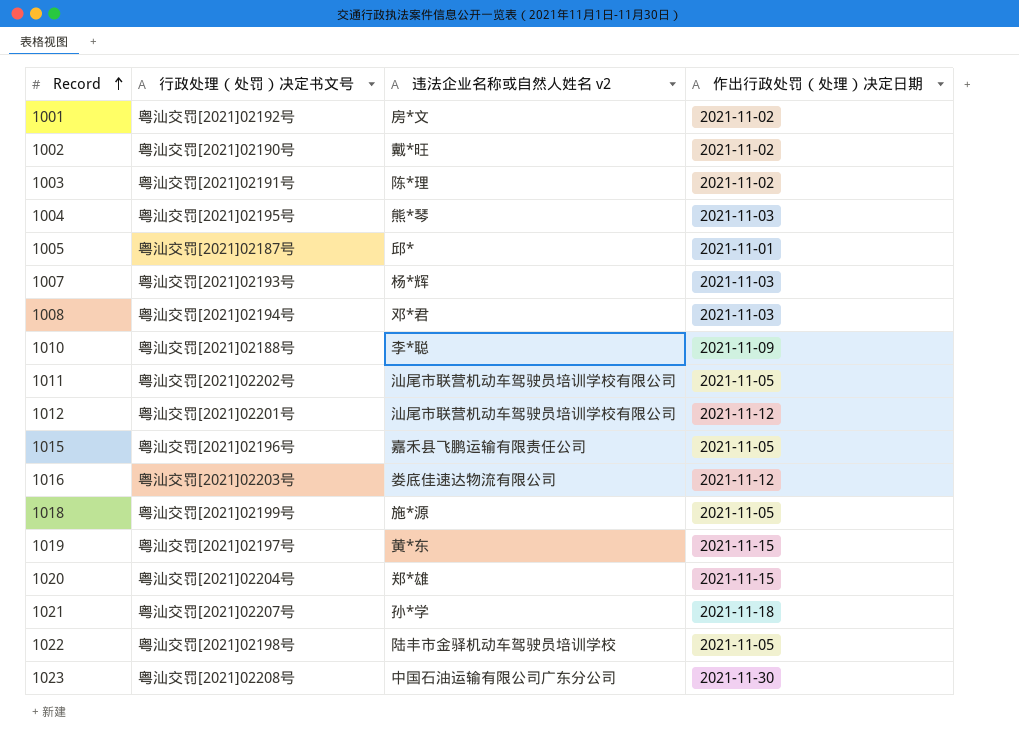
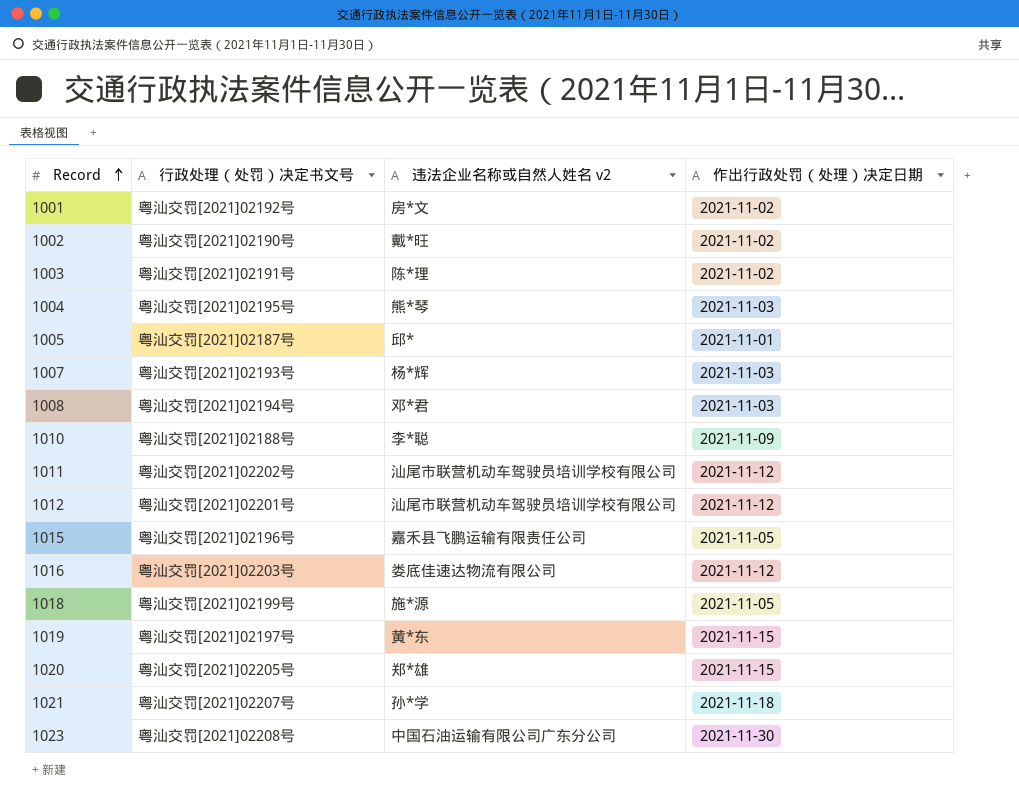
row 1022: 粤汕交罚[2021]02198号 | 陆丰市金驿机动车驾驶员培训学校 | 2021-11-05 -> none
1011 | 作出行政处罚（处理）决定日期: 2021-11-05 -> 2021-11-12
1020 | 行政处理（处罚）决定书文号: 粤汕交罚[2021]02204号 -> 粤汕交罚[2021]02205号

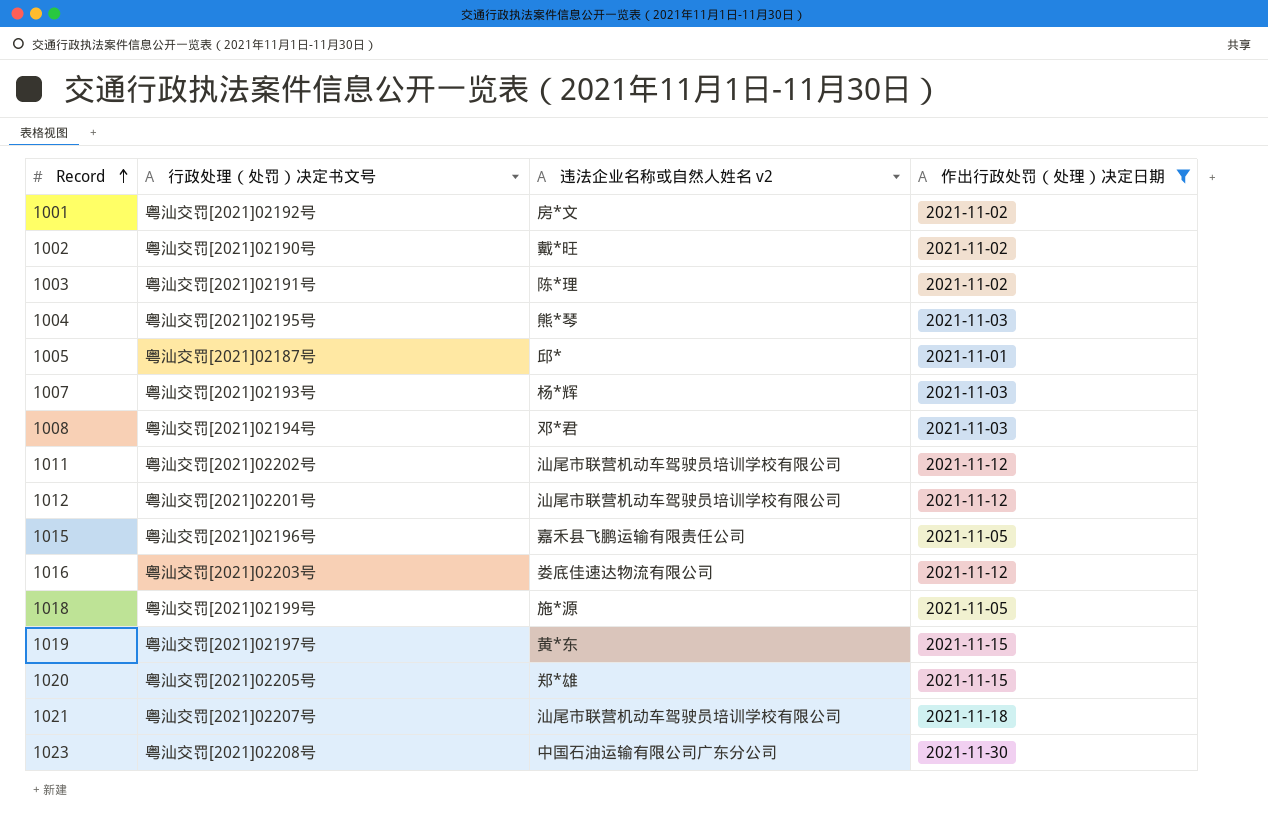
filter: none -> 作出行政处罚（处理）决定日期 != 2021-11-09
1021 | 违法企业名称或自然人姓名 v2: 孙*学 -> 汕尾市联营机动车驾驶员培训学校有限公司

